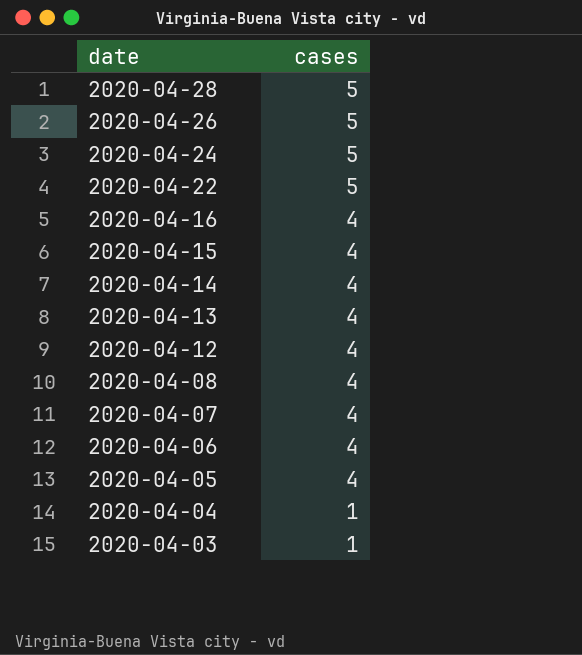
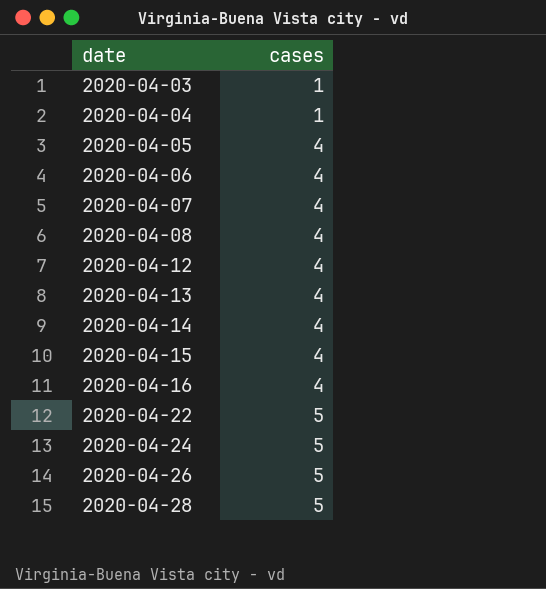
row order: date descending -> date ascending

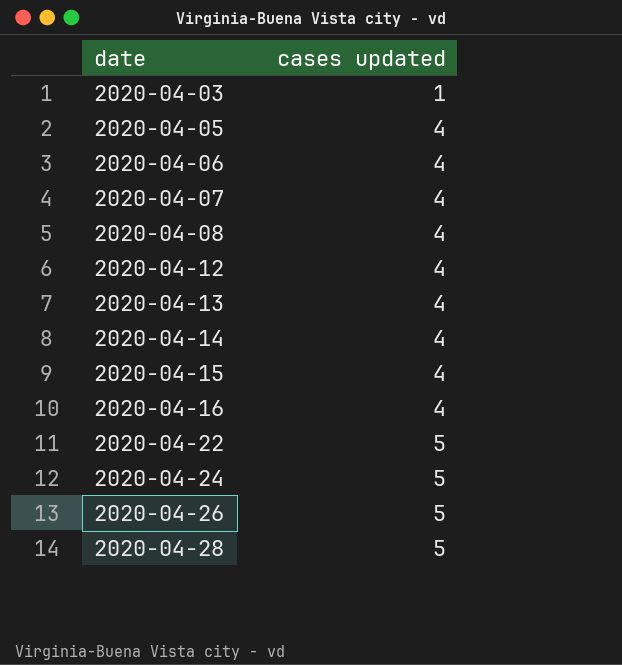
column name: cases -> cases updated
row 2020-04-04: 1 -> none

